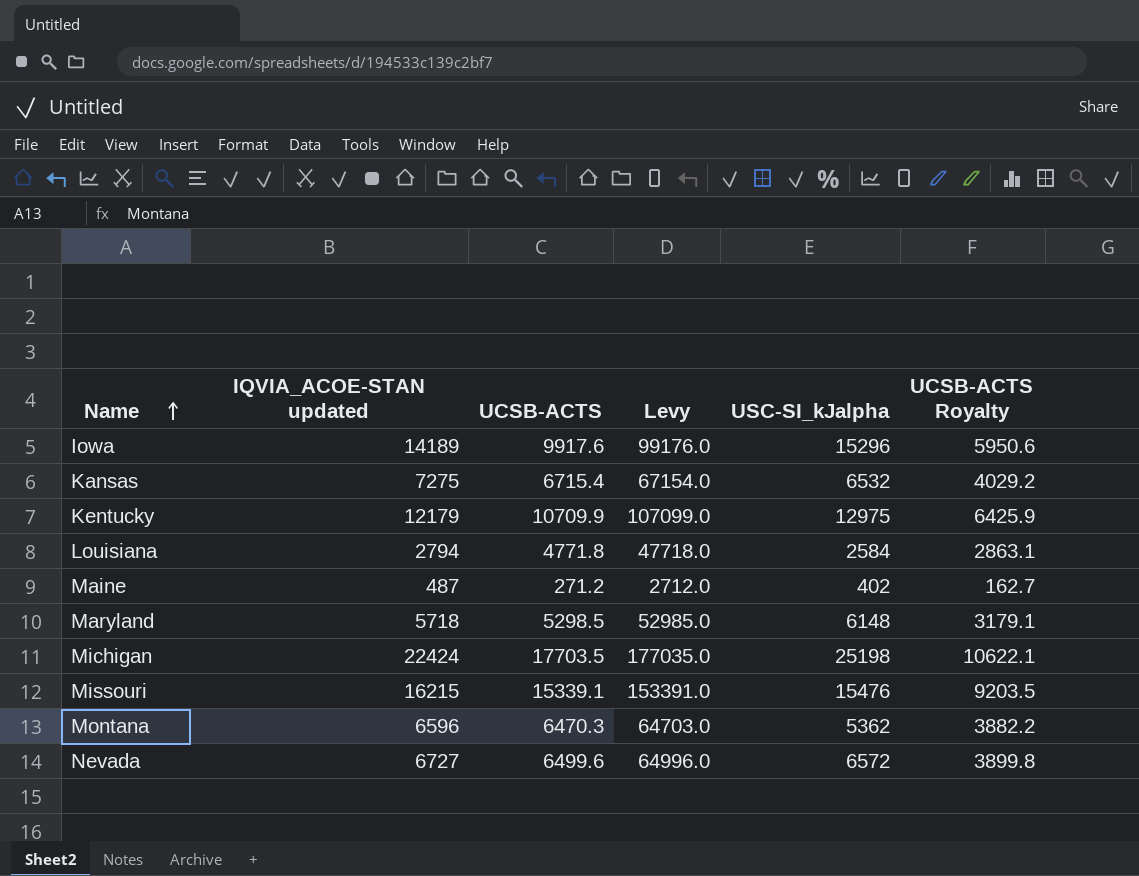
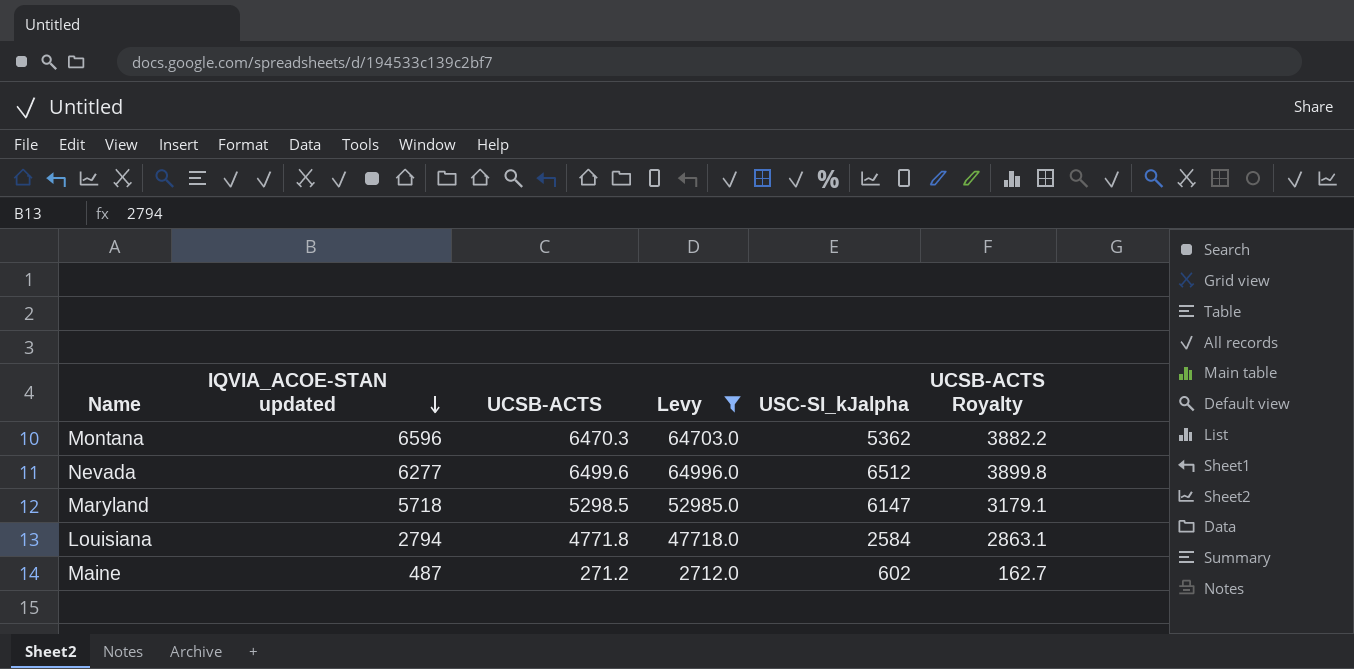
filter: none -> Levy <= 64996.0
row order: Name ascending -> IQVIA_ACOE-STAN updated descending
Nevada | IQVIA_ACOE-STAN updated: 6727 -> 6277
Nevada | USC-SI_kJalpha: 6572 -> 6512
Maryland | USC-SI_kJalpha: 6148 -> 6147
Maine | USC-SI_kJalpha: 402 -> 602

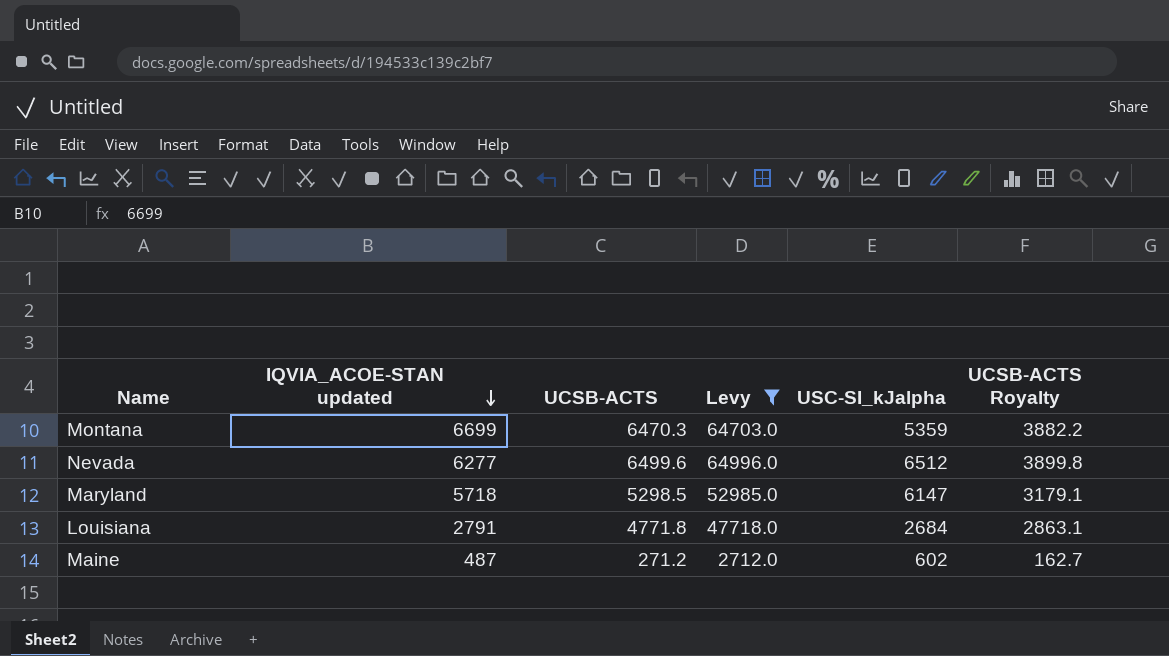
Montana | IQVIA_ACOE-STAN updated: 6596 -> 6699
Montana | USC-SI_kJalpha: 5362 -> 5359
Louisiana | IQVIA_ACOE-STAN updated: 2794 -> 2791
Louisiana | USC-SI_kJalpha: 2584 -> 2684

